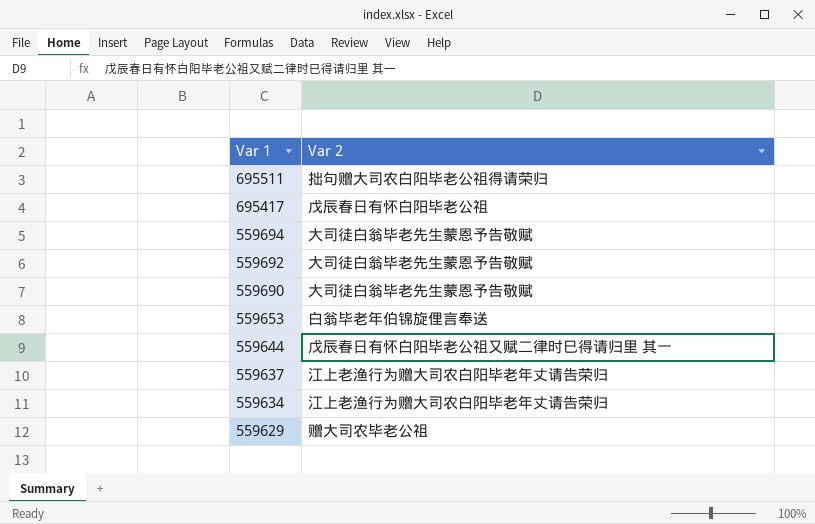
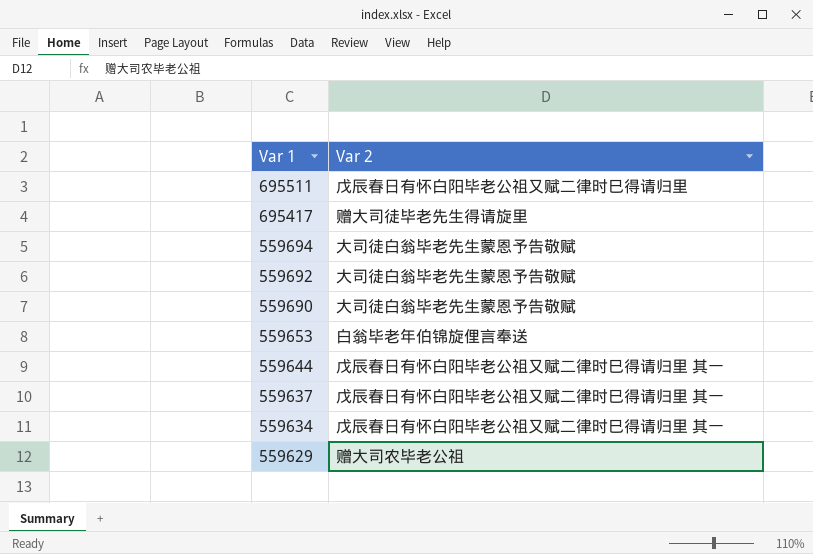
695511 | Var 2: 拙句赠大司农白阳毕老公祖得请荣归 -> 戊辰春日有怀白阳毕老公祖又赋二律时巳得请归里
695417 | Var 2: 戊辰春日有怀白阳毕老公祖 -> 赠大司徒毕老先生得请旋里
559637 | Var 2: 江上老渔行为赠大司农白阳毕老年丈请告荣归 -> 戊辰春日有怀白阳毕老公祖又赋二律时巳得请归里 其一
559634 | Var 2: 江上老渔行为赠大司农白阳毕老年丈请告荣归 -> 戊辰春日有怀白阳毕老公祖又赋二律时巳得请归里 其一

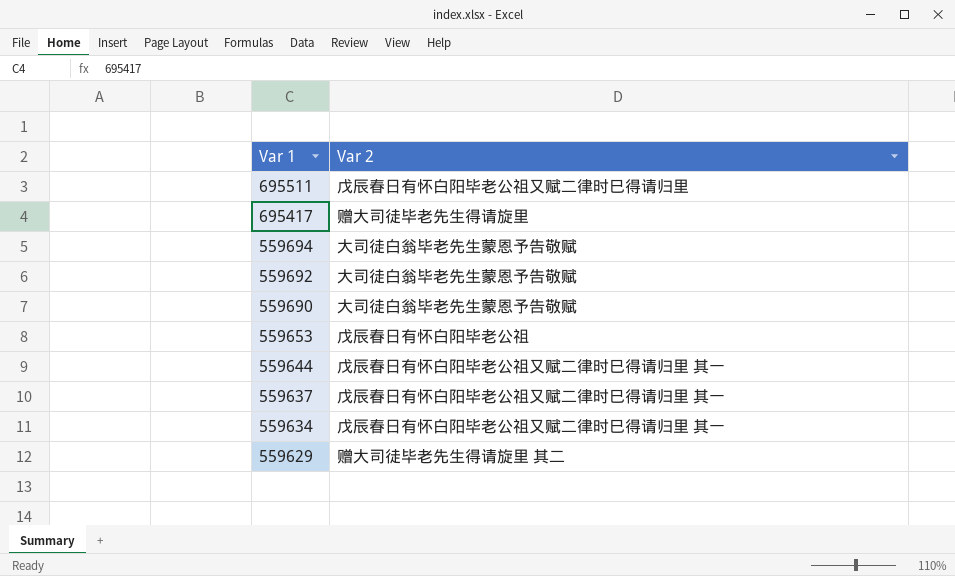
559653 | Var 2: 白翁毕老年伯锦旋俚言奉送 -> 戊辰春日有怀白阳毕老公祖
559629 | Var 2: 赠大司农毕老公祖 -> 赠大司徒毕老先生得请旋里 其二

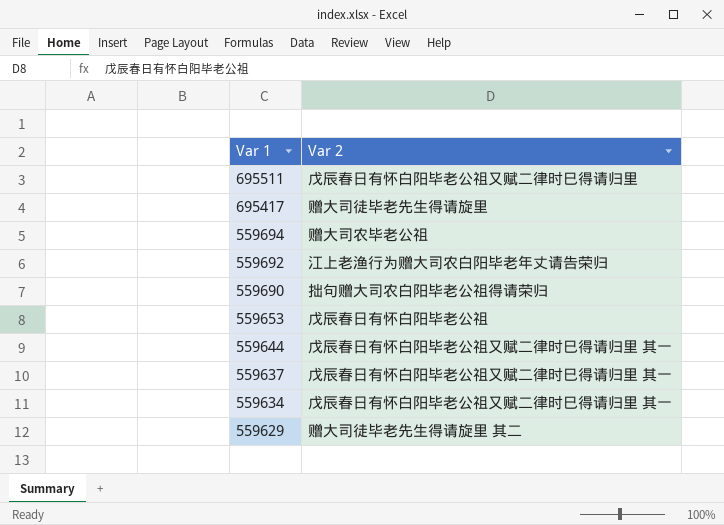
559694 | Var 2: 大司徒白翁毕老先生蒙恩予告敬赋 -> 赠大司农毕老公祖
559692 | Var 2: 大司徒白翁毕老先生蒙恩予告敬赋 -> 江上老渔行为赠大司农白阳毕老年丈请告荣归
559690 | Var 2: 大司徒白翁毕老先生蒙恩予告敬赋 -> 拙句赠大司农白阳毕老公祖得请荣归

